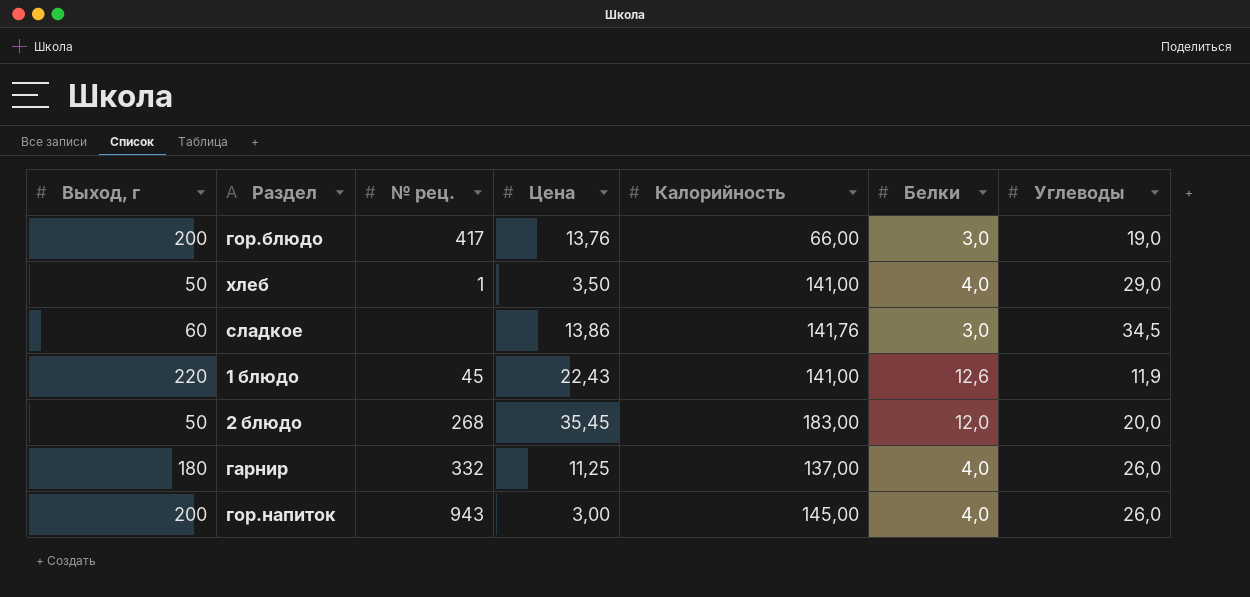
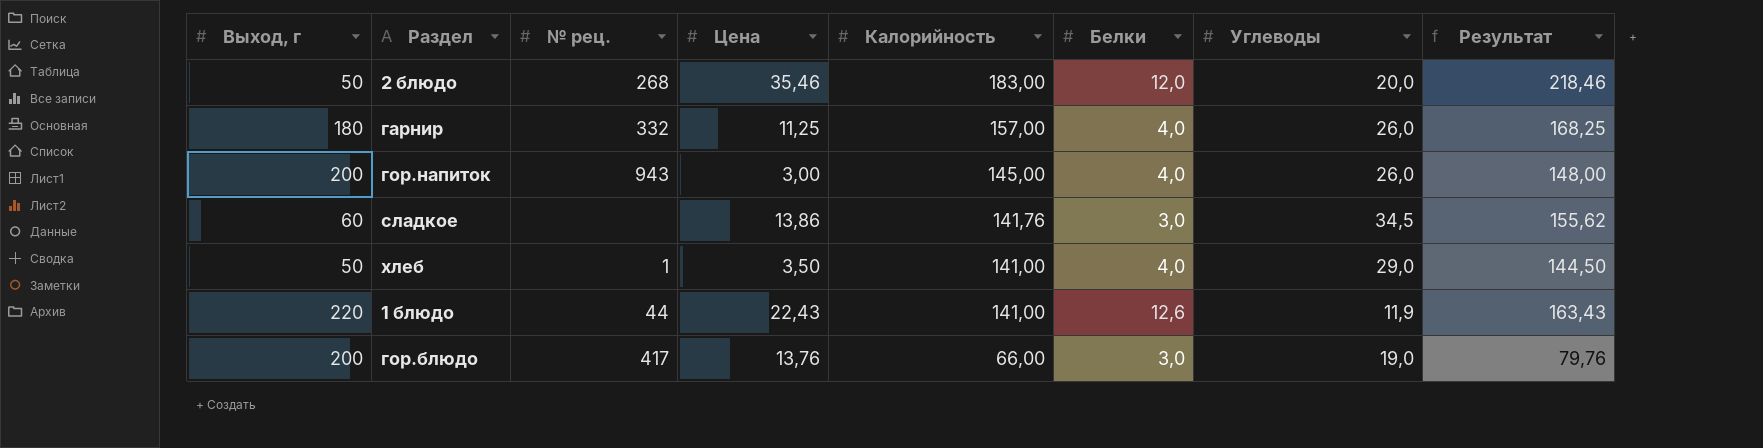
row order: none -> Калорийность descending
column Результат | formula: none -> [Цена] + [Калорийность]
2 блюдо | Цена: 35,45 -> 35,46
гарнир | Калорийность: 137,00 -> 157,00
1 блюдо | № рец.: 45 -> 44

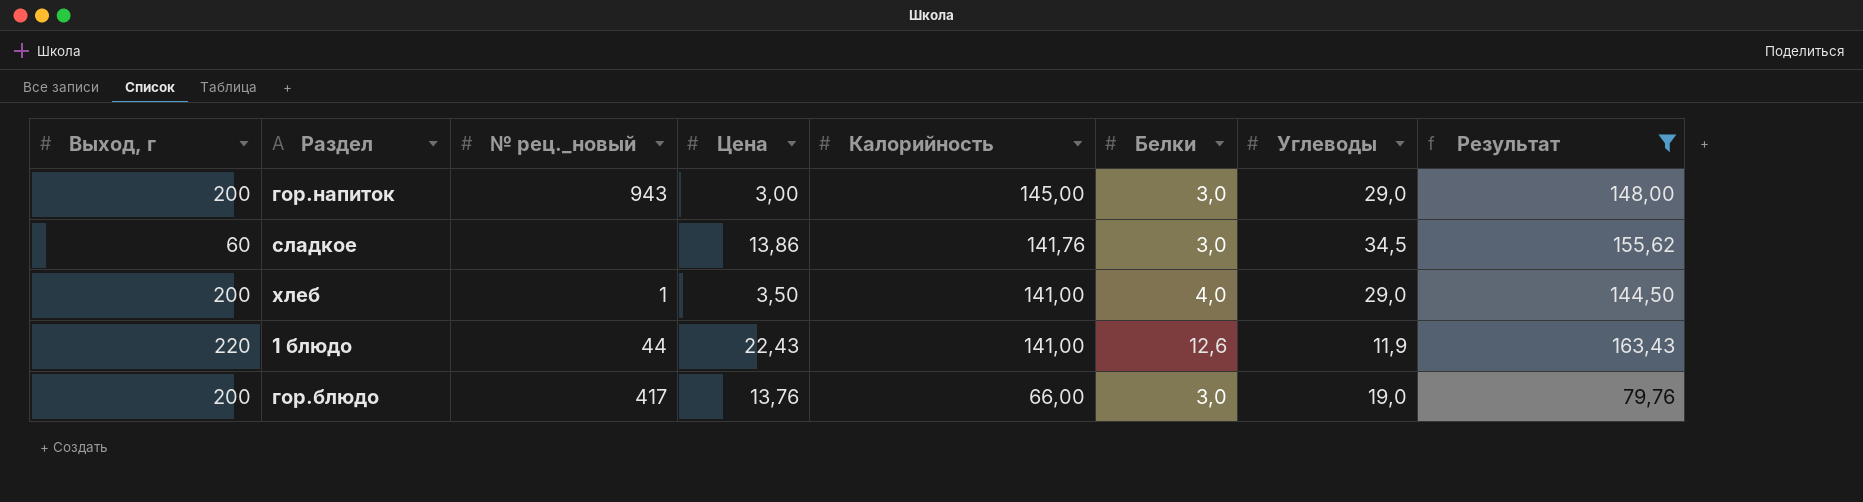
filter: none -> Результат <= 163,43
column name: № рец. -> № рец._новый
гор.напиток | Белки: 4,0 -> 3,0
гор.напиток | Углеводы: 26,0 -> 29,0
хлеб | Выход, г: 50 -> 200

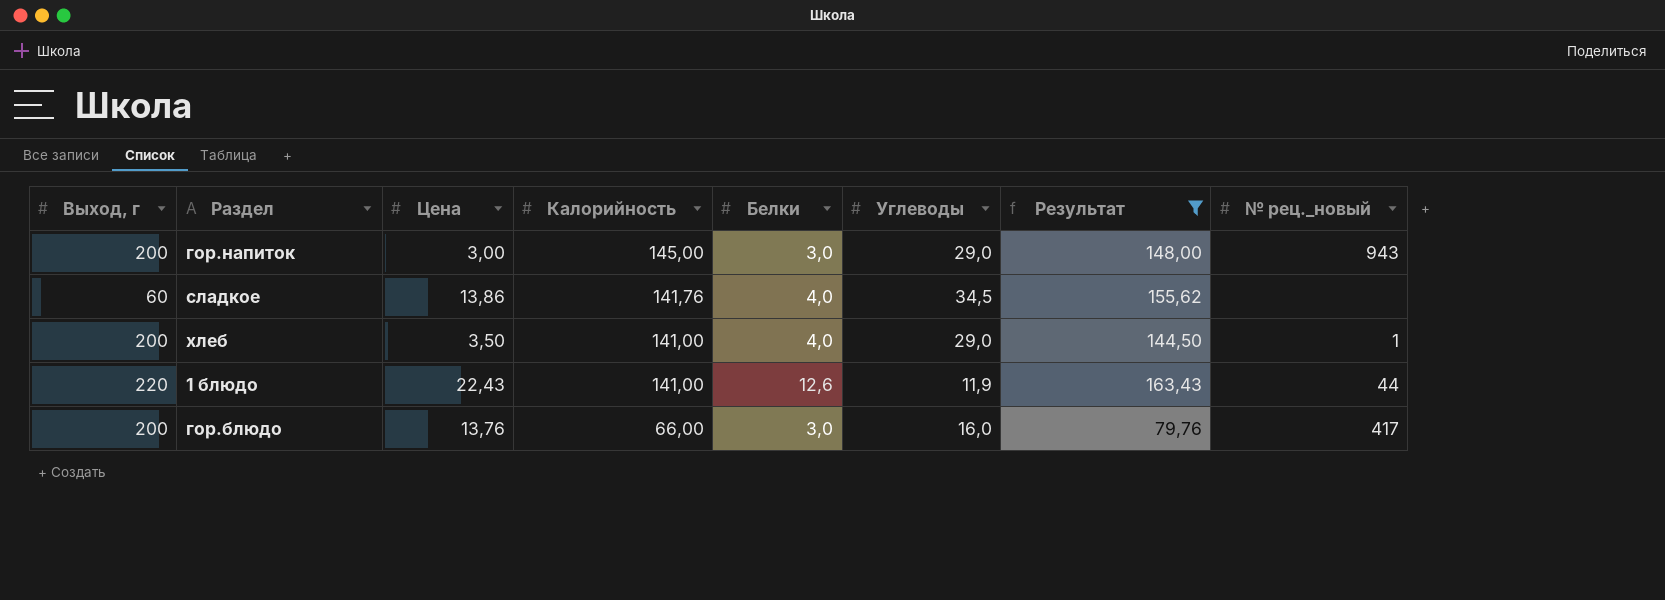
column № рец._новый | position: 3 -> 8
сладкое | Белки: 3,0 -> 4,0
гор.блюдо | Углеводы: 19,0 -> 16,0

